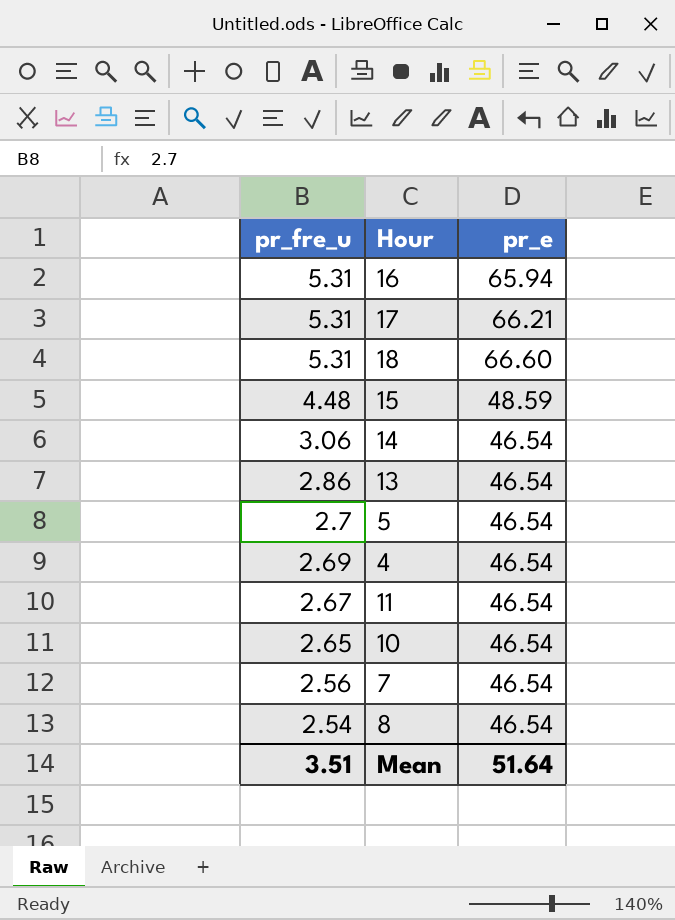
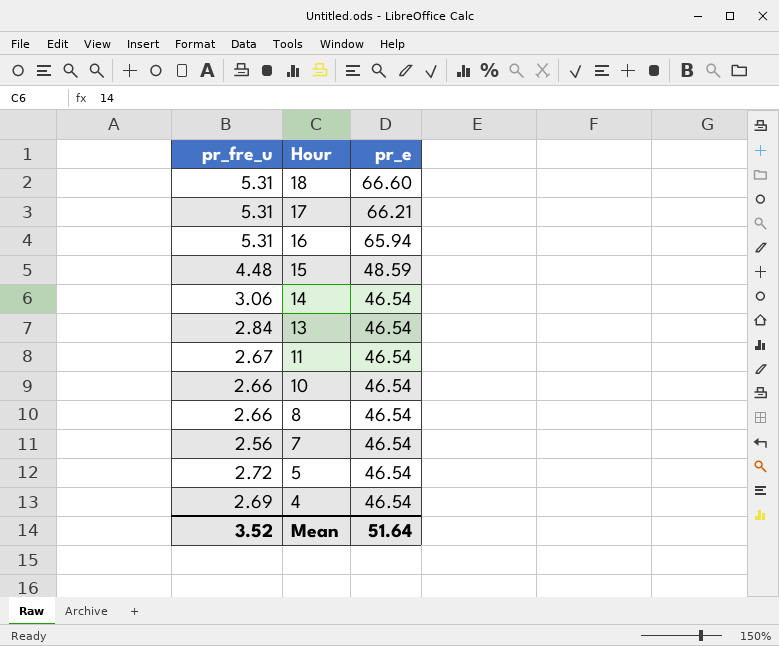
row order: pr_fre_u descending -> Hour descending
13 | pr_fre_u: 2.86 -> 2.84
10 | pr_fre_u: 2.65 -> 2.66
8 | pr_fre_u: 2.54 -> 2.66
5 | pr_fre_u: 2.7 -> 2.72
Mean | pr_fre_u: 3.51 -> 3.52

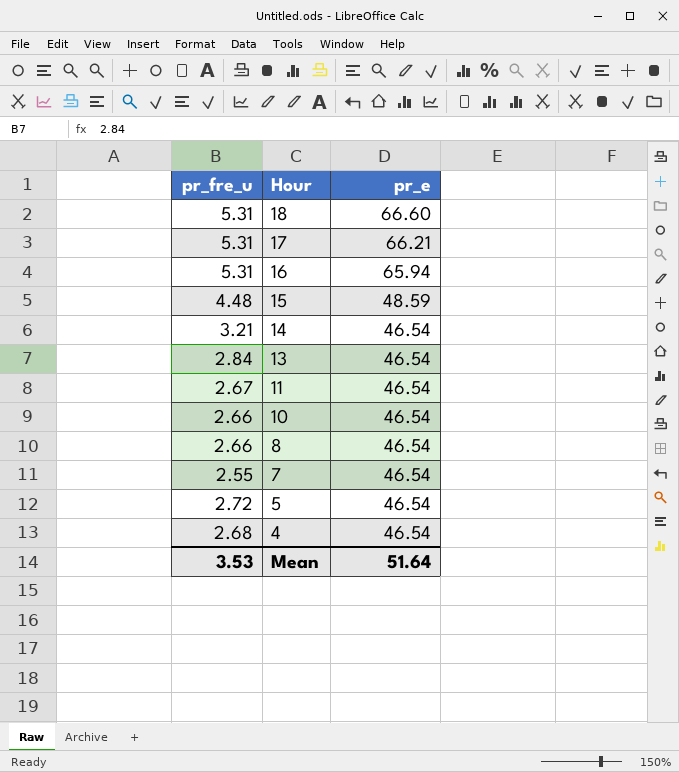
14 | pr_fre_u: 3.06 -> 3.21
7 | pr_fre_u: 2.56 -> 2.55
4 | pr_fre_u: 2.69 -> 2.68
Mean | pr_fre_u: 3.52 -> 3.53

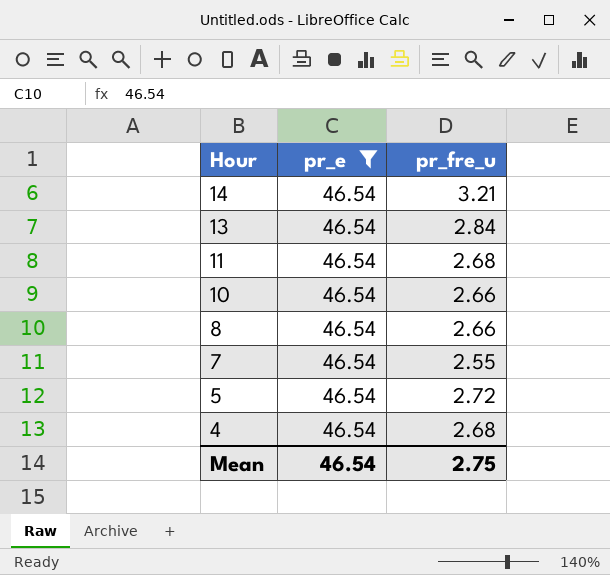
filter: none -> pr_e = 46.54
column pr_fre_u | position: 1 -> 3
11 | pr_fre_u: 2.67 -> 2.68
Mean | pr_e: 51.64 -> 46.54
Mean | pr_fre_u: 3.53 -> 2.75

